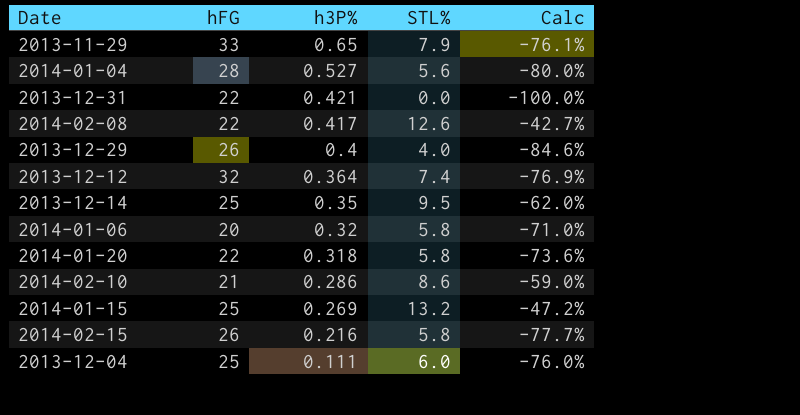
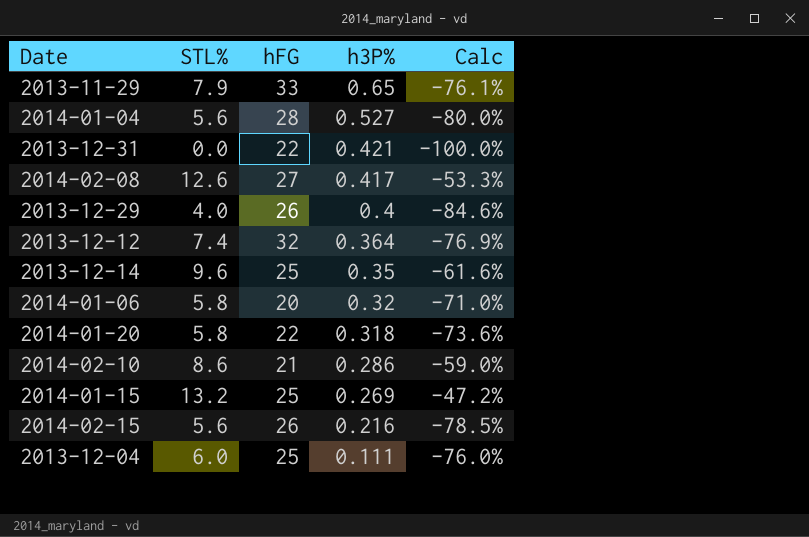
column STL% | position: 4 -> 2
2014-02-08 | hFG: 22 -> 27
2014-02-08 | Calc: -42.7% -> -53.3%
2013-12-14 | STL%: 9.5 -> 9.6
2013-12-14 | Calc: -62.0% -> -61.6%
2014-02-15 | STL%: 5.8 -> 5.6
2014-02-15 | Calc: -77.7% -> -78.5%

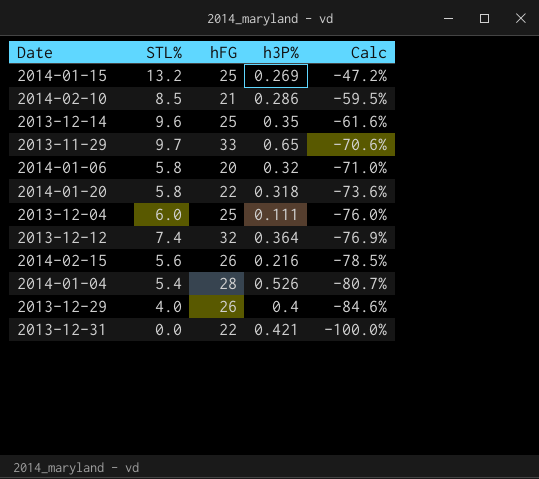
row order: h3P% descending -> Calc descending
row 2014-02-08: 12.6 | 27 | 0.417 | -53.3% -> none
2014-02-10 | STL%: 8.6 -> 8.5
2014-02-10 | Calc: -59.0% -> -59.5%
2013-11-29 | STL%: 7.9 -> 9.7
2013-11-29 | Calc: -76.1% -> -70.6%
2014-01-04 | STL%: 5.6 -> 5.4
2014-01-04 | h3P%: 0.527 -> 0.526
2014-01-04 | Calc: -80.0% -> -80.7%

